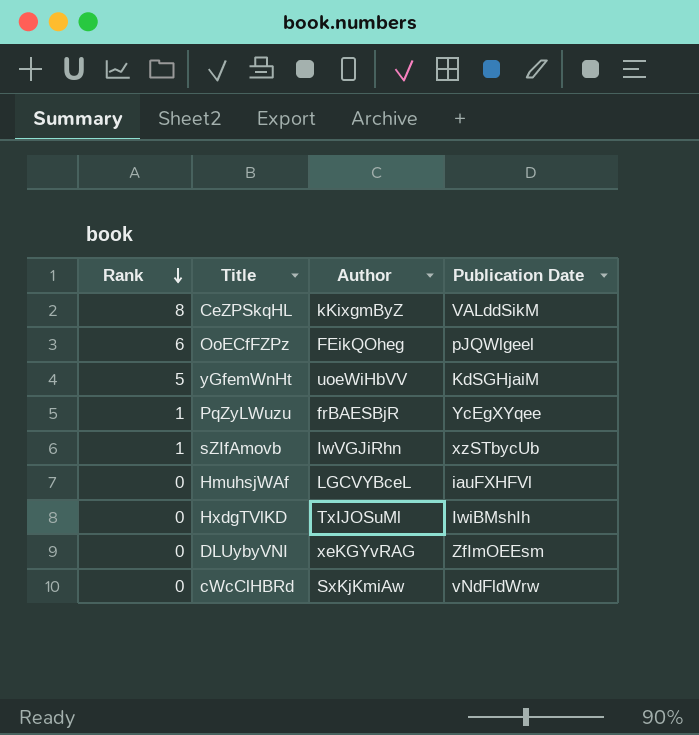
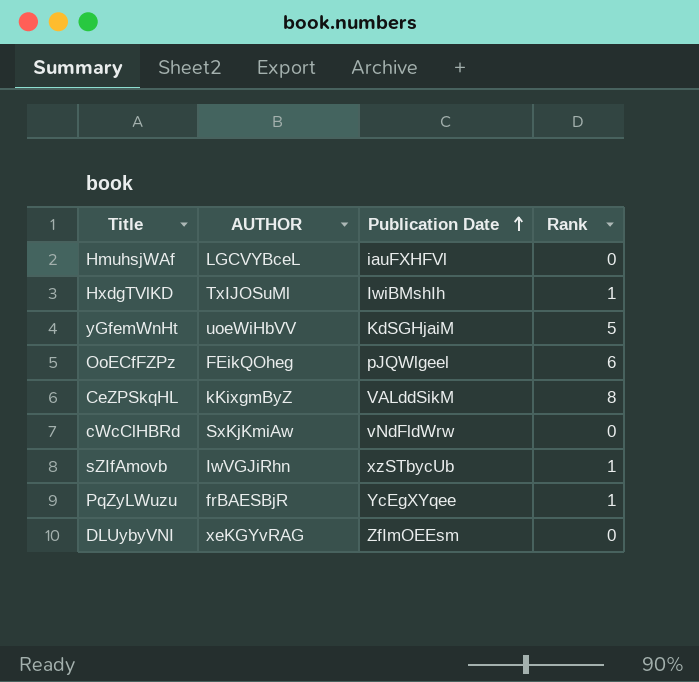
row order: Rank descending -> Publication Date ascending
column name: Author -> AUTHOR
column Rank | position: 1 -> 4
HxdgTVlKD | Rank: 0 -> 1

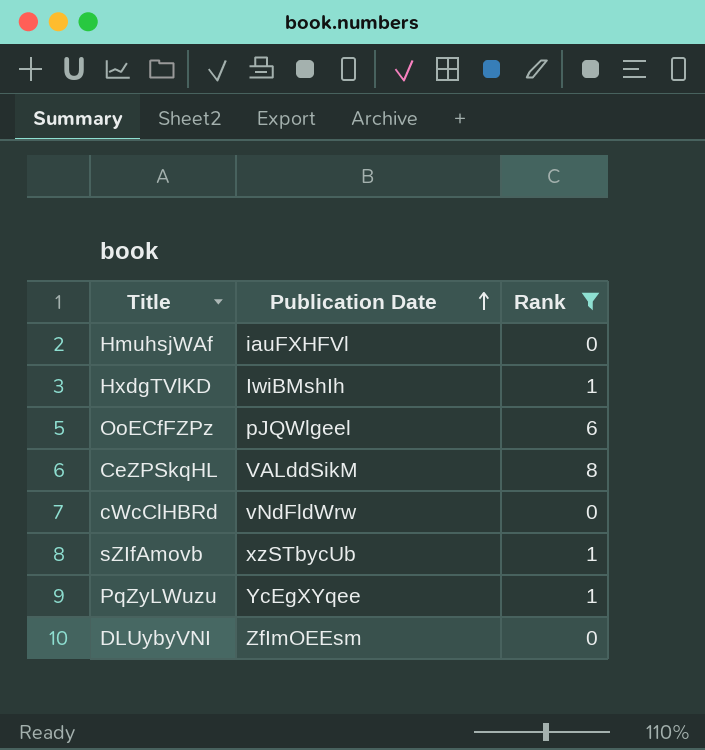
filter: none -> Rank != 5
column AUTHOR | position: 2 -> none

